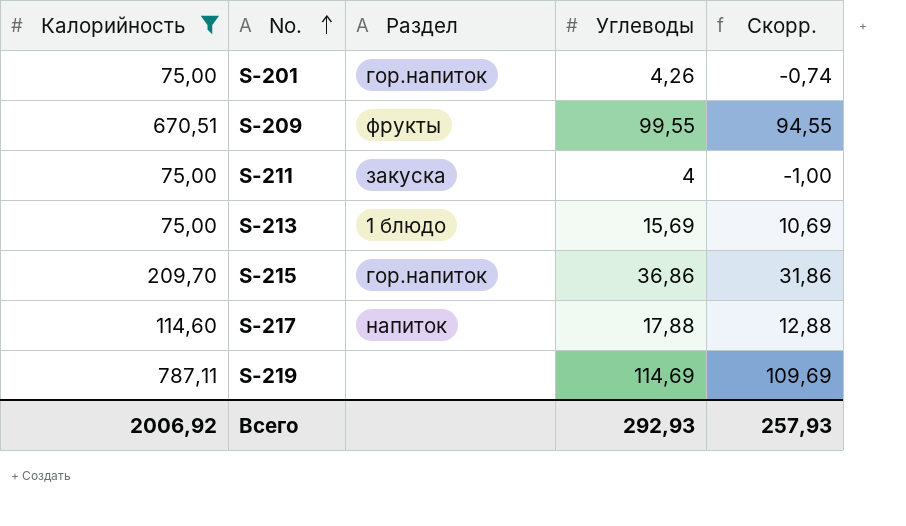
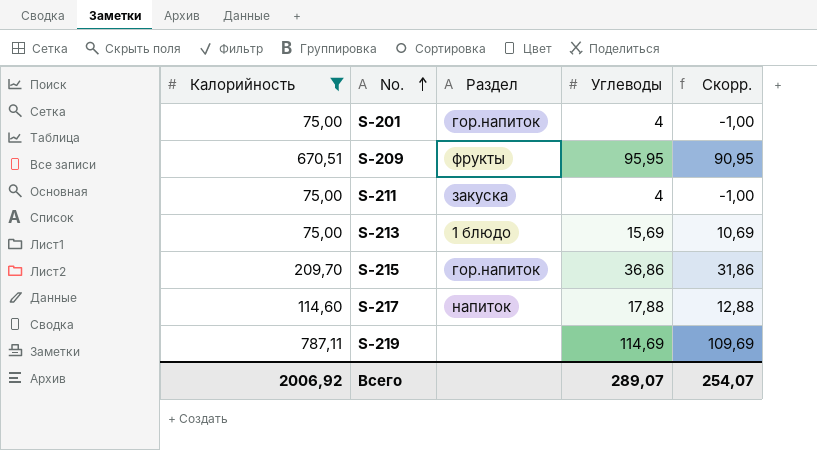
S-201 | Углеводы: 4,26 -> 4
S-201 | Скорр.: -0,74 -> -1,00
S-209 | Углеводы: 99,55 -> 95,95
S-209 | Скорр.: 94,55 -> 90,95
Всего | Углеводы: 292,93 -> 289,07
Всего | Скорр.: 257,93 -> 254,07

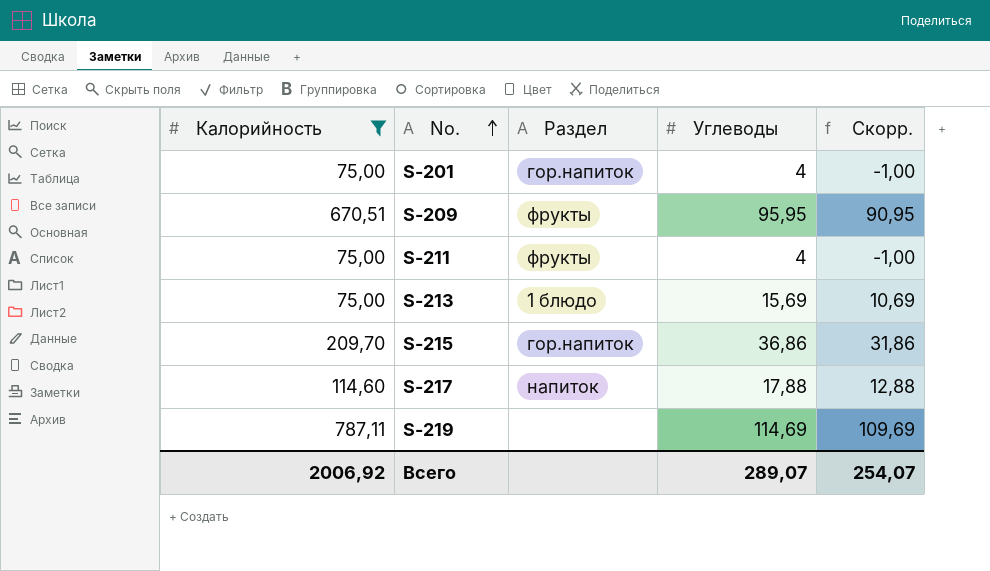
S-211 | Раздел: закуска -> фрукты

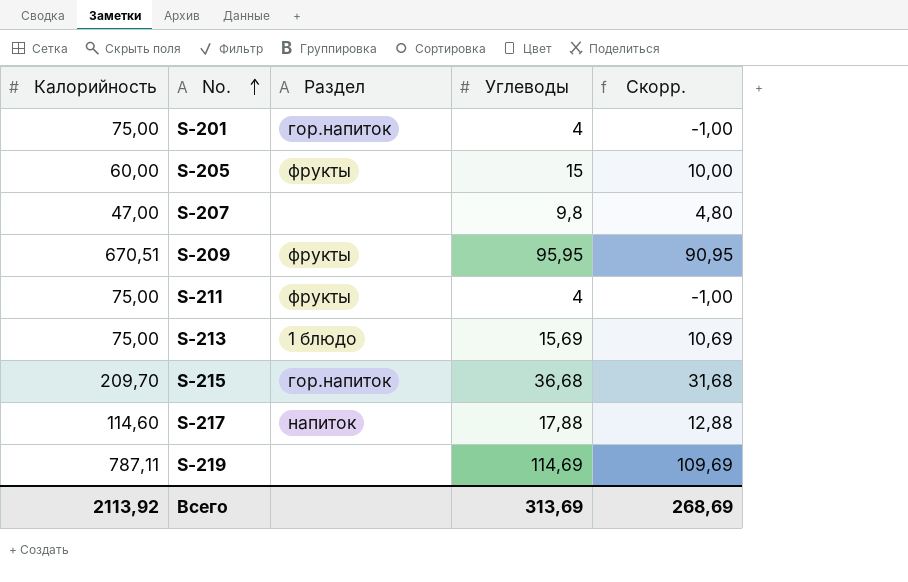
filter: Калорийность >= 75,00 -> none
S-215 | Углеводы: 36,86 -> 36,68
S-215 | Скорр.: 31,86 -> 31,68
Всего | Калорийность: 2006,92 -> 2113,92
Всего | Углеводы: 289,07 -> 313,69
Всего | Скорр.: 254,07 -> 268,69

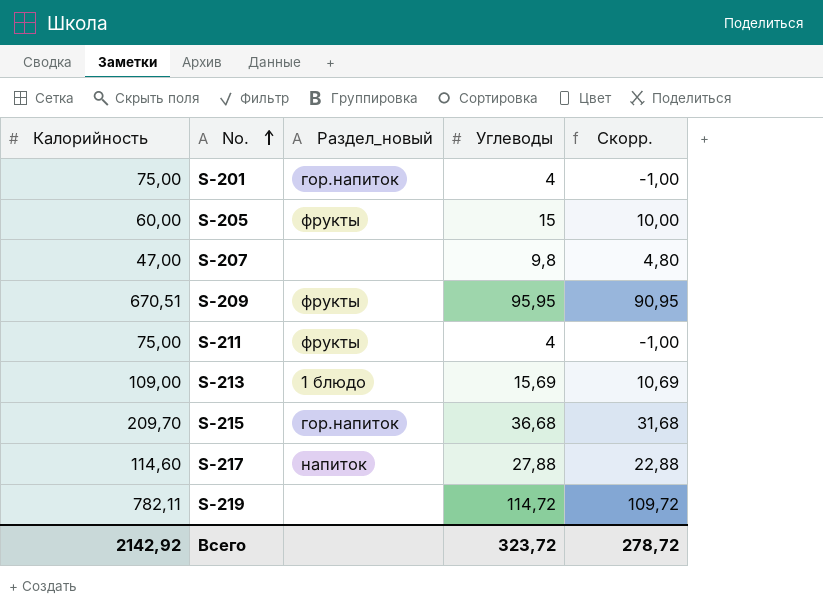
column name: Раздел -> Раздел_новый
S-213 | Калорийность: 75,00 -> 109,00
S-217 | Углеводы: 17,88 -> 27,88
S-217 | Скорр.: 12,88 -> 22,88
S-219 | Калорийность: 787,11 -> 782,11
S-219 | Углеводы: 114,69 -> 114,72
S-219 | Скорр.: 109,69 -> 109,72
Всего | Калорийность: 2113,92 -> 2142,92
Всего | Углеводы: 313,69 -> 323,72
Всего | Скорр.: 268,69 -> 278,72

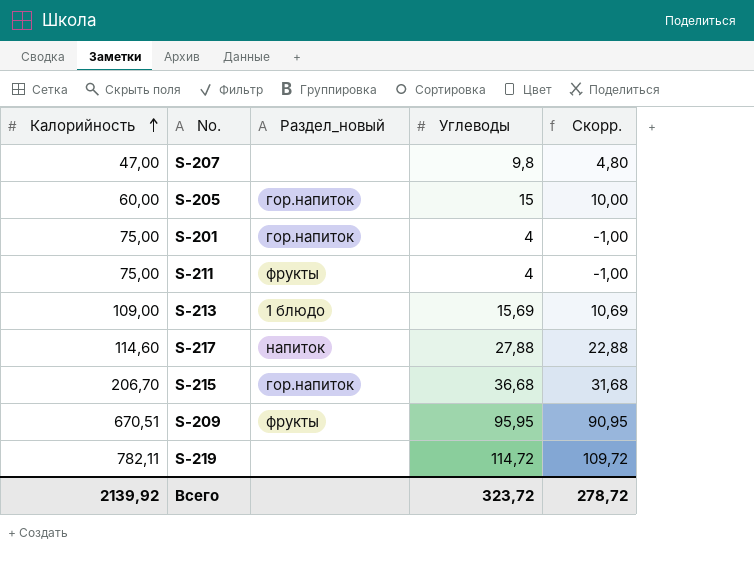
row order: No. ascending -> Калорийность ascending
S-205 | Раздел_новый: фрукты -> гор.напиток
S-215 | Калорийность: 209,70 -> 206,70
Всего | Калорийность: 2142,92 -> 2139,92

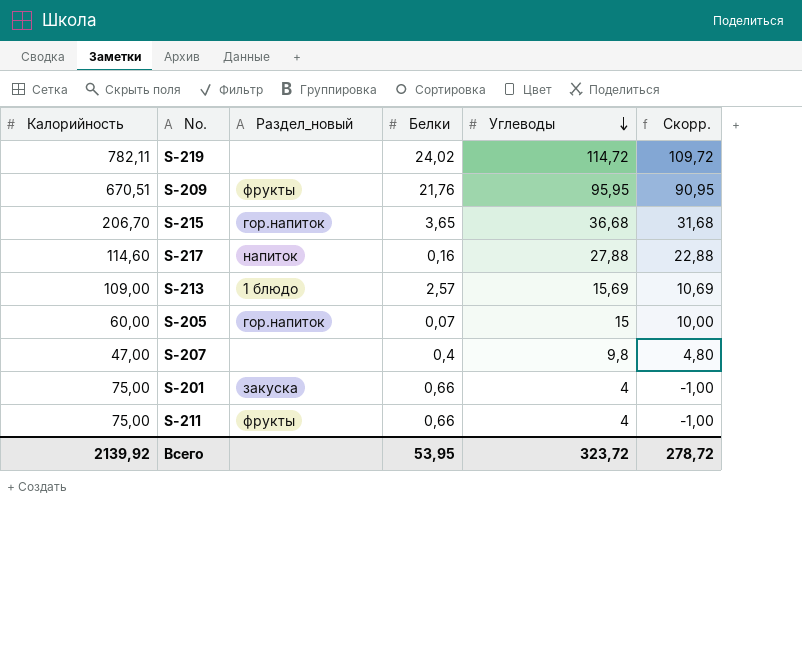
row order: Калорийность ascending -> Углеводы descending
column Белки | position: none -> 4
S-201 | Раздел_новый: гор.напиток -> закуска

